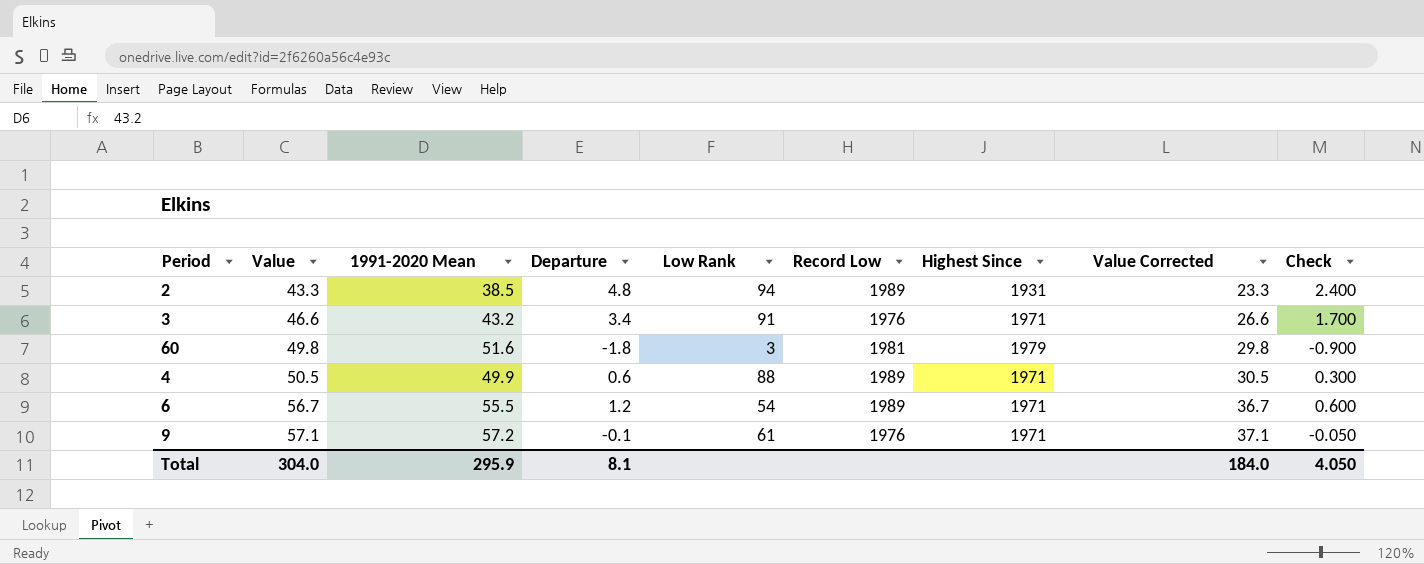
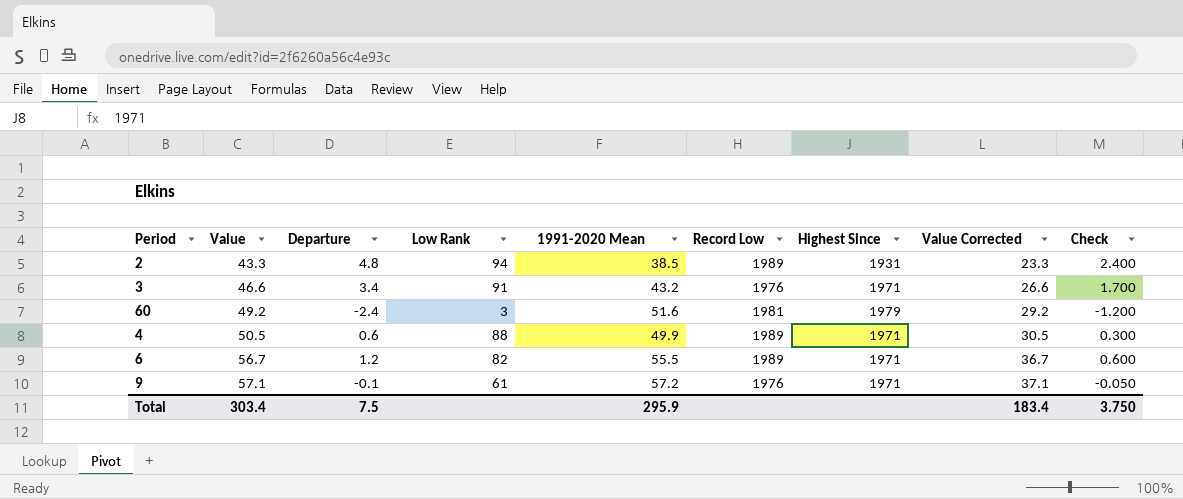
column 1991-2020 Mean | position: 3 -> 5
60 | Value: 49.8 -> 49.2
60 | Departure: -1.8 -> -2.4
60 | Value Corrected: 29.8 -> 29.2
60 | Check: -0.900 -> -1.200
6 | Low Rank: 54 -> 82
Total | Value: 304.0 -> 303.4
Total | Departure: 8.1 -> 7.5
Total | Value Corrected: 184.0 -> 183.4
Total | Check: 4.050 -> 3.750

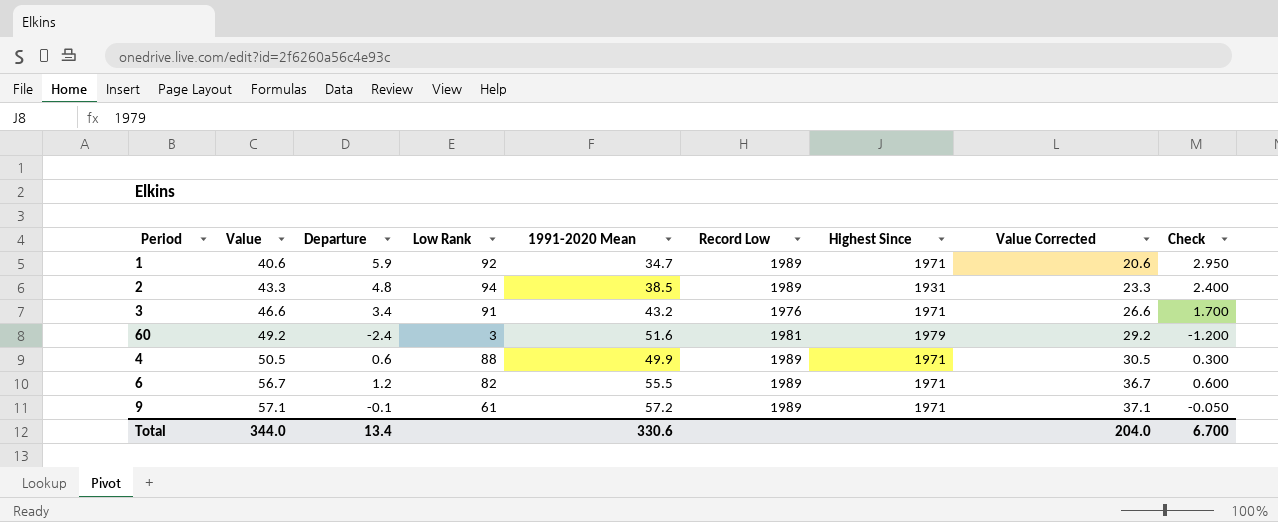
row 1: none -> 40.6 | 5.9 | 92 | 34.7 | 1989 | 1971 | 20.6 | 2.950
9 | Record Low: 1976 -> 1989
Total | Value: 303.4 -> 344.0
Total | Departure: 7.5 -> 13.4
Total | 1991-2020 Mean: 295.9 -> 330.6
Total | Value Corrected: 183.4 -> 204.0
Total | Check: 3.750 -> 6.700

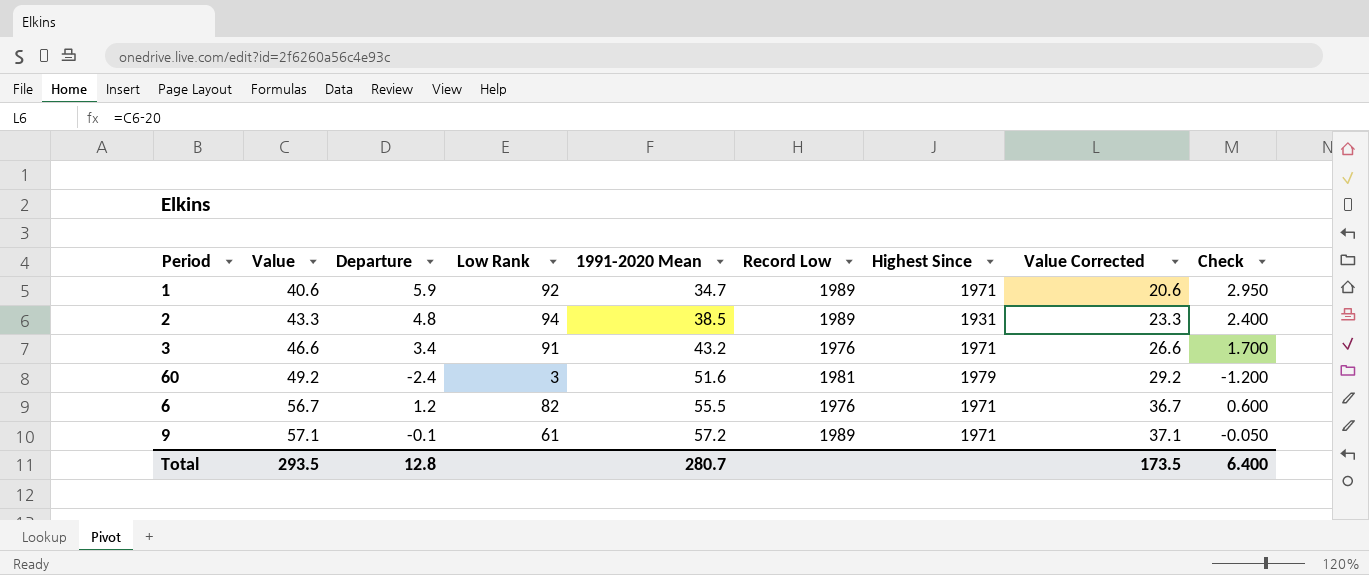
row 4: 50.5 | 0.6 | 88 | 49.9 | 1989 | 1971 | 30.5 | 0.300 -> none
6 | Record Low: 1989 -> 1976
Total | Value: 344.0 -> 293.5
Total | Departure: 13.4 -> 12.8
Total | 1991-2020 Mean: 330.6 -> 280.7
Total | Value Corrected: 204.0 -> 173.5
Total | Check: 6.700 -> 6.400

